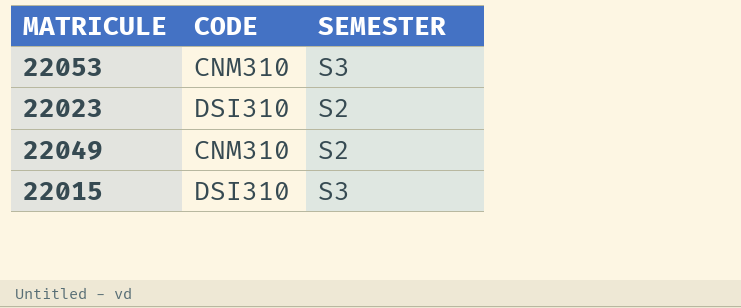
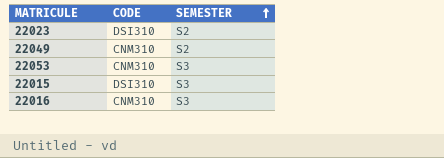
row order: none -> SEMESTER ascending
row 22016: none -> CNM310 | S3

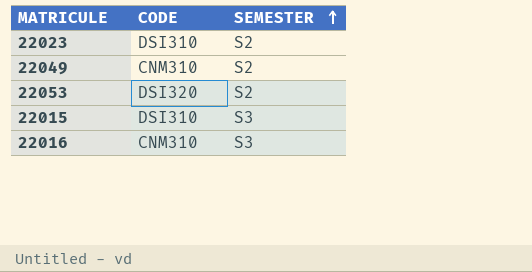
22053 | CODE: CNM310 -> DSI320
22053 | SEMESTER: S3 -> S2

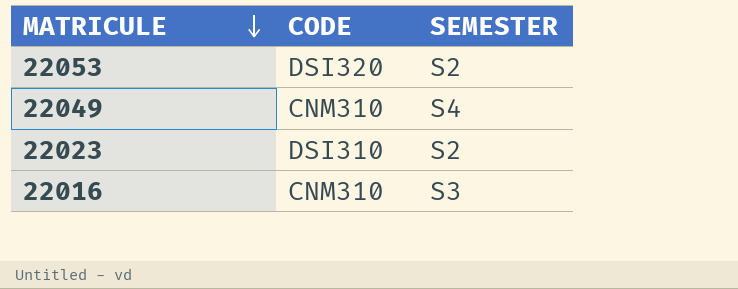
row order: SEMESTER ascending -> MATRICULE descending
row 22015: DSI310 | S3 -> none
22049 | SEMESTER: S2 -> S4

